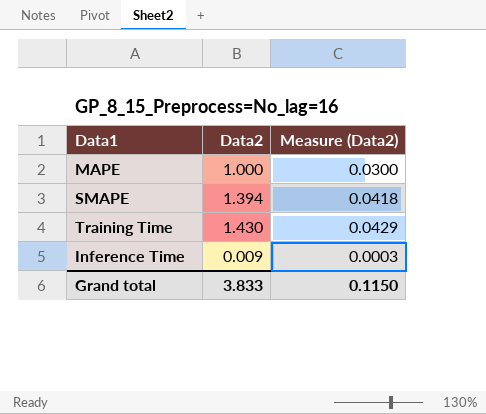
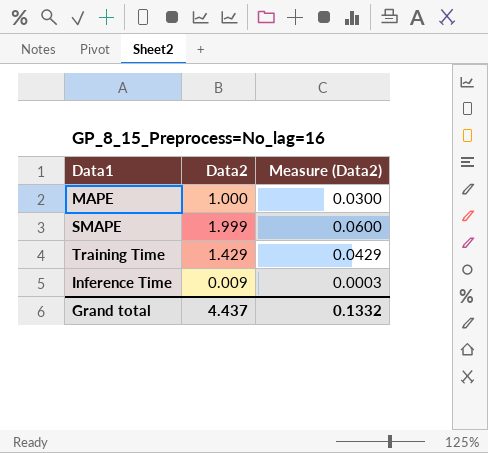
SMAPE | Data2: 1.394 -> 1.999
SMAPE | Measure (Data2): 0.0418 -> 0.0600
Training Time | Data2: 1.430 -> 1.429
Grand total | Data2: 3.833 -> 4.437
Grand total | Measure (Data2): 0.1150 -> 0.1332

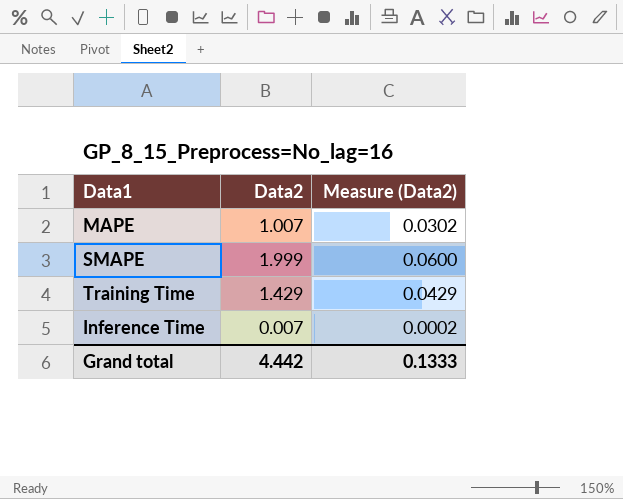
MAPE | Data2: 1.000 -> 1.007
MAPE | Measure (Data2): 0.0300 -> 0.0302
Inference Time | Data2: 0.009 -> 0.007
Inference Time | Measure (Data2): 0.0003 -> 0.0002
Grand total | Data2: 4.437 -> 4.442
Grand total | Measure (Data2): 0.1332 -> 0.1333

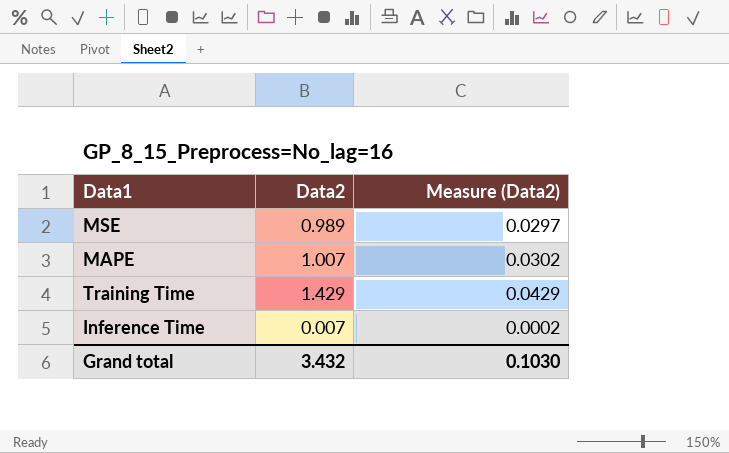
row SMAPE: 1.999 | 0.0600 -> none
row MSE: none -> 0.989 | 0.0297
Grand total | Data2: 4.442 -> 3.432
Grand total | Measure (Data2): 0.1333 -> 0.1030

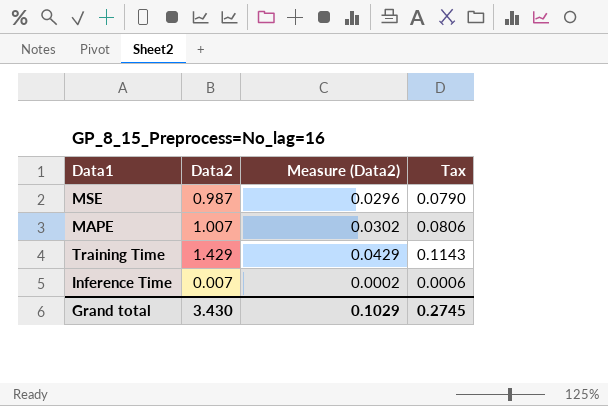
column Tax | formula: none -> [Data2] * 0.08
MSE | Data2: 0.989 -> 0.987
MSE | Measure (Data2): 0.0297 -> 0.0296
Grand total | Data2: 3.432 -> 3.430
Grand total | Measure (Data2): 0.1030 -> 0.1029

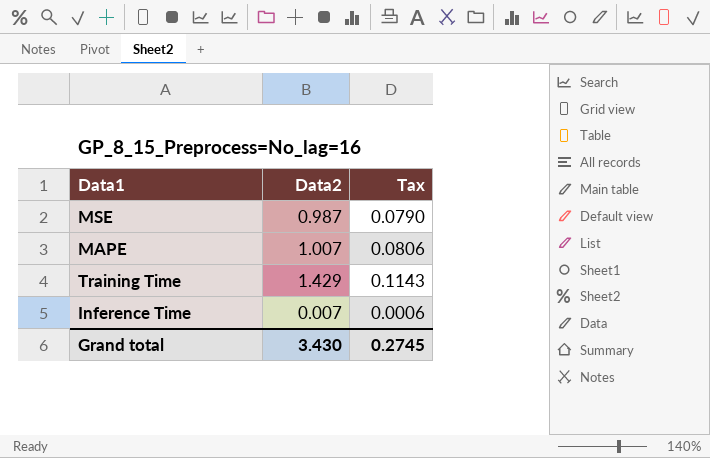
column Measure (Data2) | formula: [Data2] * 0.03 -> none

